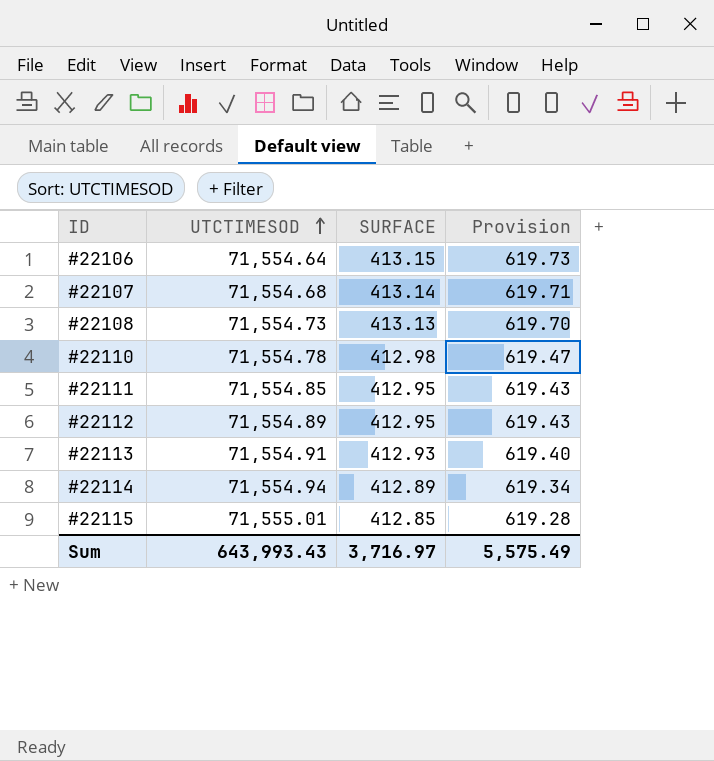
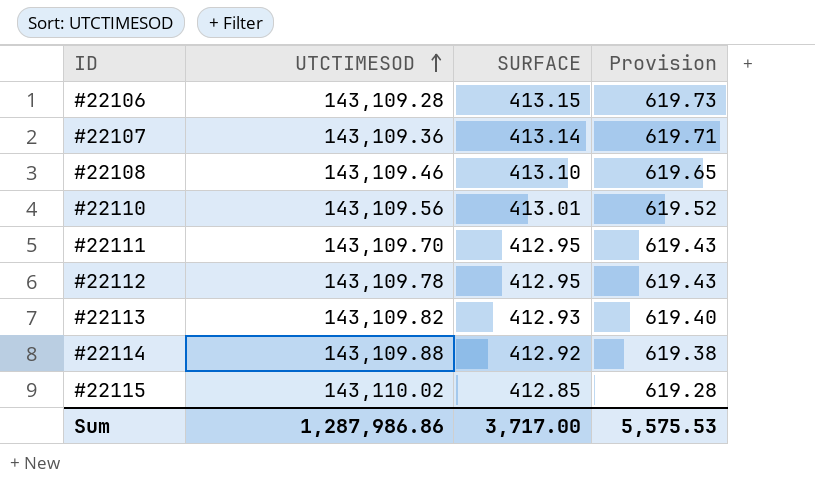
#22106 | UTCTIMESOD: 71,554.64 -> 143,109.28
#22107 | UTCTIMESOD: 71,554.68 -> 143,109.36
#22108 | UTCTIMESOD: 71,554.73 -> 143,109.46
#22108 | SURFACE: 413.13 -> 413.10
#22108 | Provision: 619.70 -> 619.65
#22110 | UTCTIMESOD: 71,554.78 -> 143,109.56
#22110 | SURFACE: 412.98 -> 413.01
#22110 | Provision: 619.47 -> 619.52
#22111 | UTCTIMESOD: 71,554.85 -> 143,109.70
#22112 | UTCTIMESOD: 71,554.89 -> 143,109.78
#22113 | UTCTIMESOD: 71,554.91 -> 143,109.82
#22114 | UTCTIMESOD: 71,554.94 -> 143,109.88
#22114 | SURFACE: 412.89 -> 412.92
#22114 | Provision: 619.34 -> 619.38
#22115 | UTCTIMESOD: 71,555.01 -> 143,110.02
Sum | UTCTIMESOD: 643,993.43 -> 1,287,986.86
Sum | SURFACE: 3,716.97 -> 3,717.00
Sum | Provision: 5,575.49 -> 5,575.53

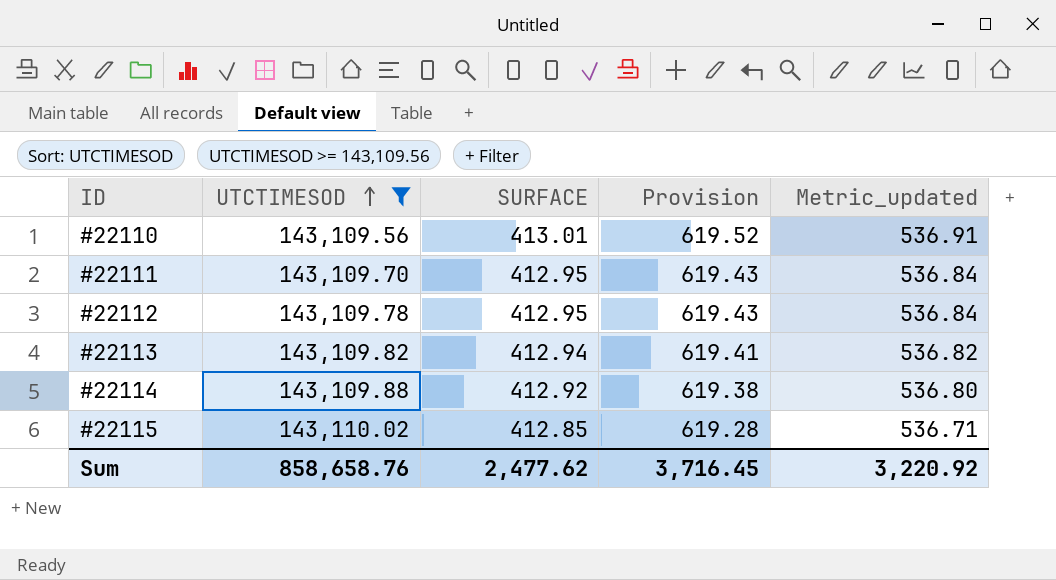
filter: none -> UTCTIMESOD >= 143,109.56
column Metric_updated | formula: none -> [SURFACE] * 1.3
#22113 | SURFACE: 412.93 -> 412.94
#22113 | Provision: 619.40 -> 619.41
Sum | UTCTIMESOD: 1,287,986.86 -> 858,658.76
Sum | SURFACE: 3,717.00 -> 2,477.62
Sum | Provision: 5,575.53 -> 3,716.45

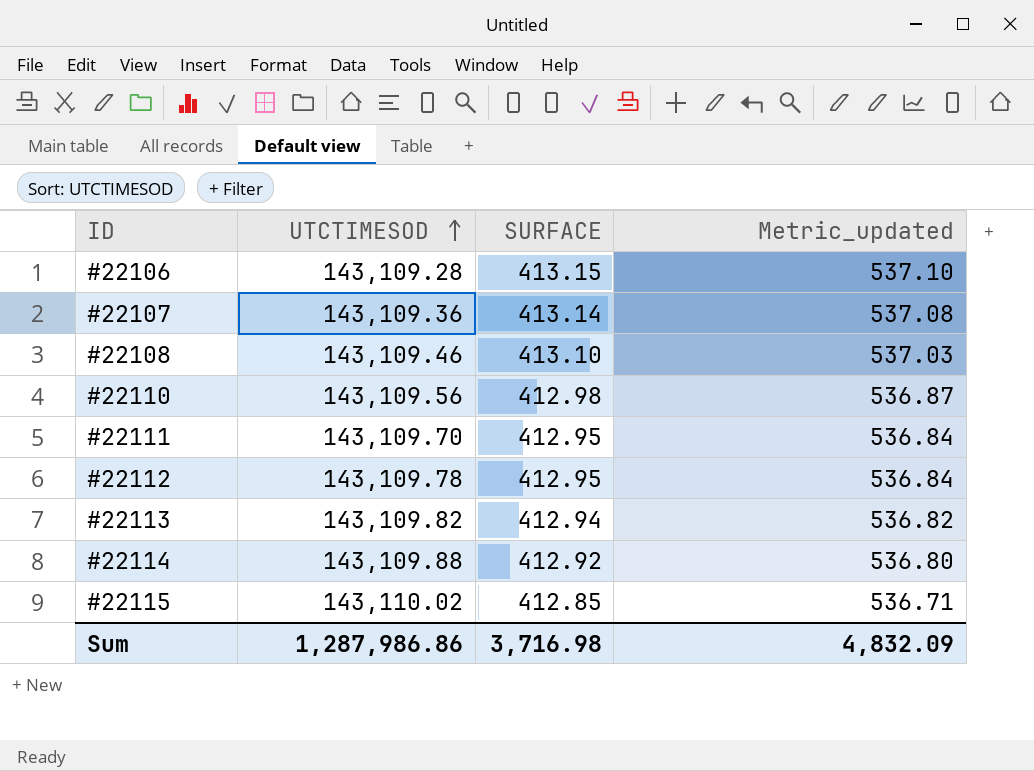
filter: UTCTIMESOD >= 143,109.56 -> none
column Provision | formula: [SURFACE] * 1.5 -> none
#22110 | SURFACE: 413.01 -> 412.98
#22110 | Metric_updated: 536.91 -> 536.87
Sum | UTCTIMESOD: 858,658.76 -> 1,287,986.86
Sum | SURFACE: 2,477.62 -> 3,716.98
Sum | Metric_updated: 3,220.92 -> 4,832.09

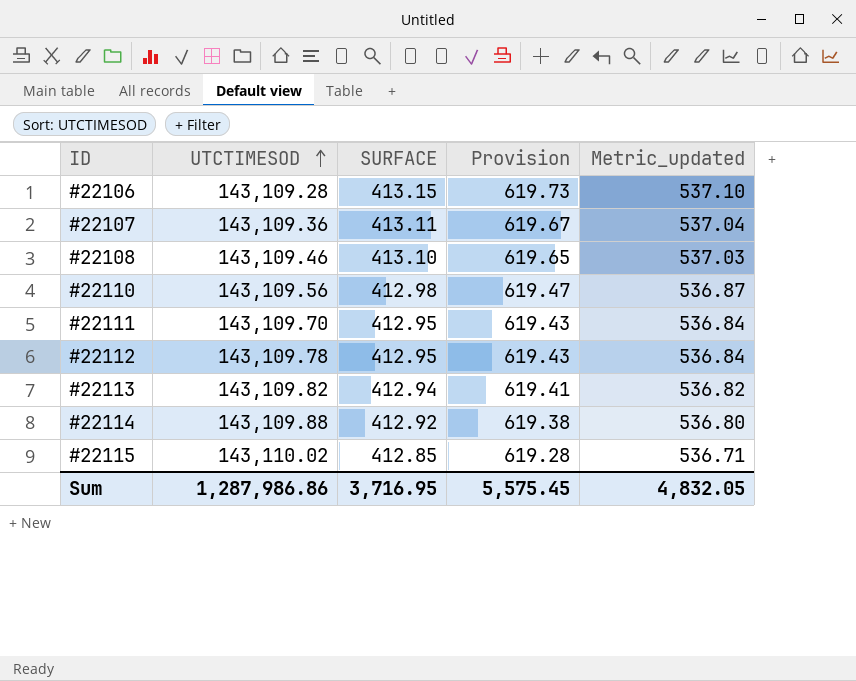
column Provision | formula: none -> [SURFACE] * 1.5
#22107 | SURFACE: 413.14 -> 413.11
#22107 | Metric_updated: 537.08 -> 537.04
Sum | SURFACE: 3,716.98 -> 3,716.95
Sum | Metric_updated: 4,832.09 -> 4,832.05

